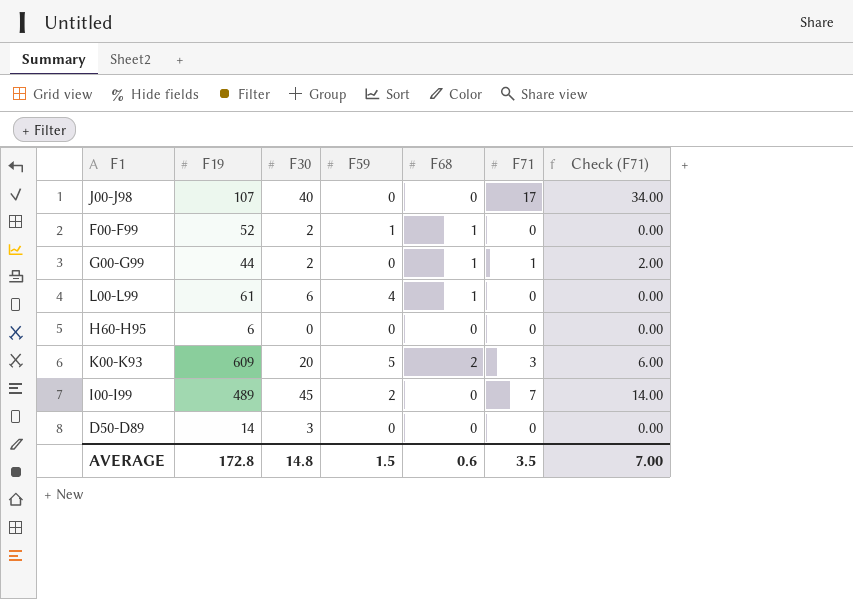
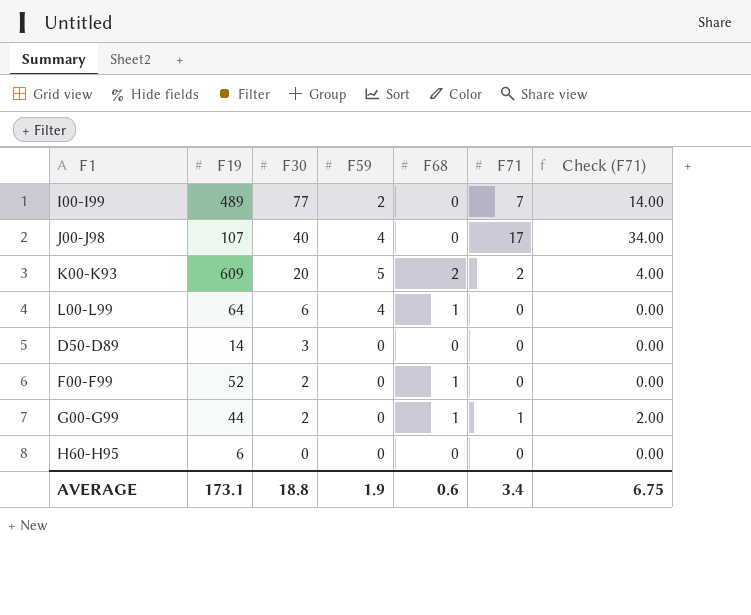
row order: none -> F30 descending
I00-I99 | F30: 45 -> 77
J00-J98 | F59: 0 -> 4
K00-K93 | F71: 3 -> 2
K00-K93 | Check (F71): 6.00 -> 4.00
L00-L99 | F19: 61 -> 64
F00-F99 | F59: 1 -> 0
AVERAGE | F19: 172.8 -> 173.1
AVERAGE | F30: 14.8 -> 18.8
AVERAGE | F59: 1.5 -> 1.9
AVERAGE | F71: 3.5 -> 3.4
AVERAGE | Check (F71): 7.00 -> 6.75

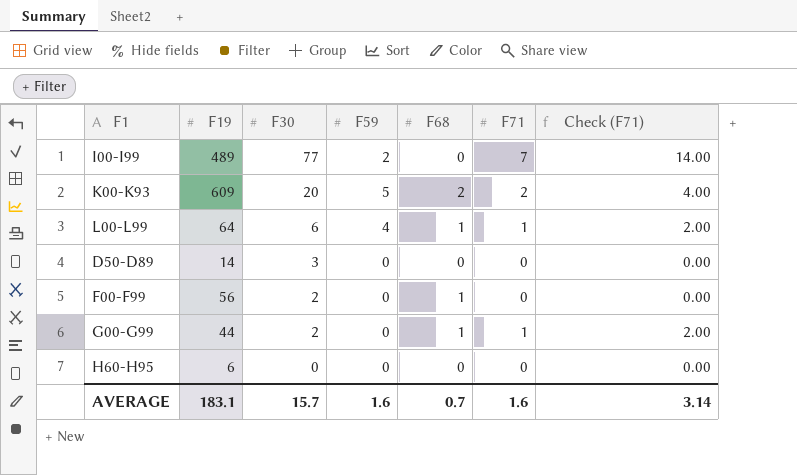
row J00-J98: 107 | 40 | 4 | 0 | 17 | 34.00 -> none
L00-L99 | F71: 0 -> 1
L00-L99 | Check (F71): 0.00 -> 2.00
F00-F99 | F19: 52 -> 56
AVERAGE | F19: 173.1 -> 183.1
AVERAGE | F30: 18.8 -> 15.7
AVERAGE | F59: 1.9 -> 1.6
AVERAGE | F68: 0.6 -> 0.7
AVERAGE | F71: 3.4 -> 1.6
AVERAGE | Check (F71): 6.75 -> 3.14

